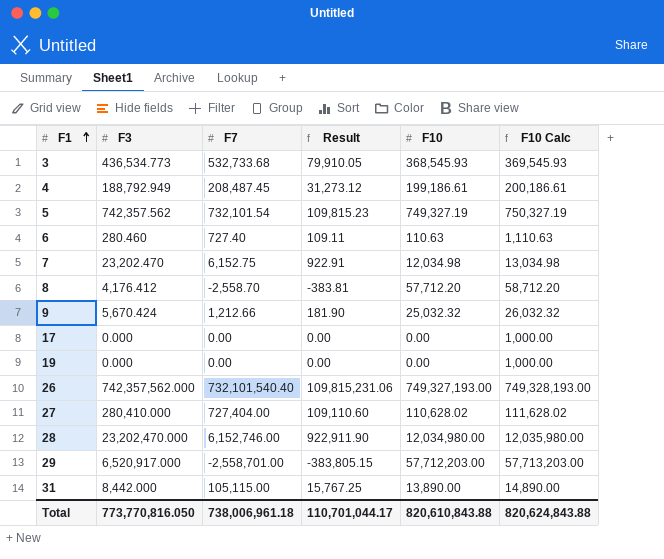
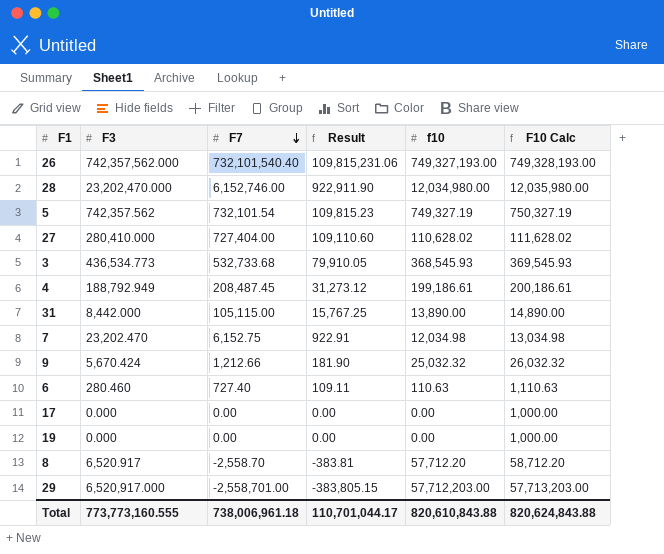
row order: F1 ascending -> F7 descending
column name: F10 -> f10
8 | F3: 4,176.412 -> 6,520.917
Total | F3: 773,770,816.050 -> 773,773,160.555

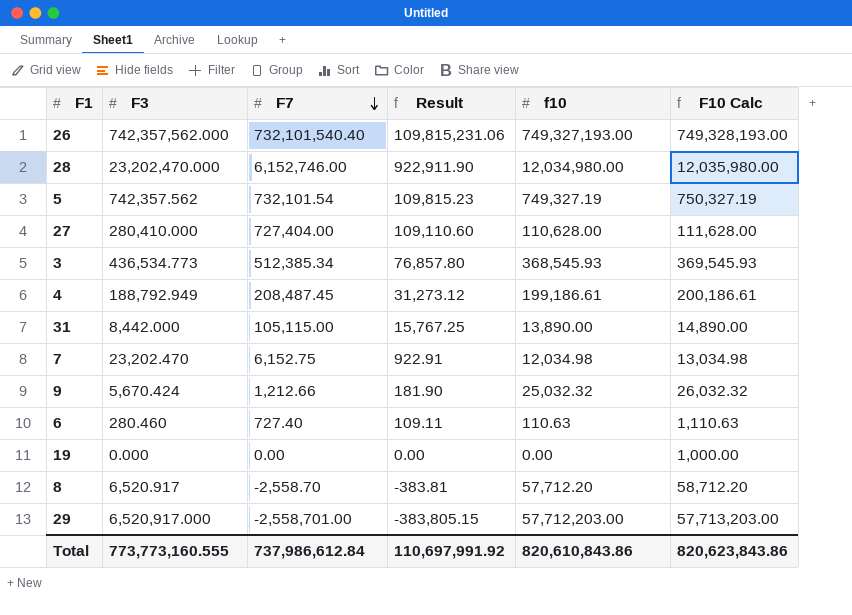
row 17: 0.000 | 0.00 | 0.00 | 0.00 | 1,000.00 -> none
27 | f10: 110,628.02 -> 110,628.00
27 | F10 Calc: 111,628.02 -> 111,628.00
3 | F7: 532,733.68 -> 512,385.34
3 | Result: 79,910.05 -> 76,857.80
Total | F7: 738,006,961.18 -> 737,986,612.84
Total | Result: 110,701,044.17 -> 110,697,991.92
Total | f10: 820,610,843.88 -> 820,610,843.86
Total | F10 Calc: 820,624,843.88 -> 820,623,843.86

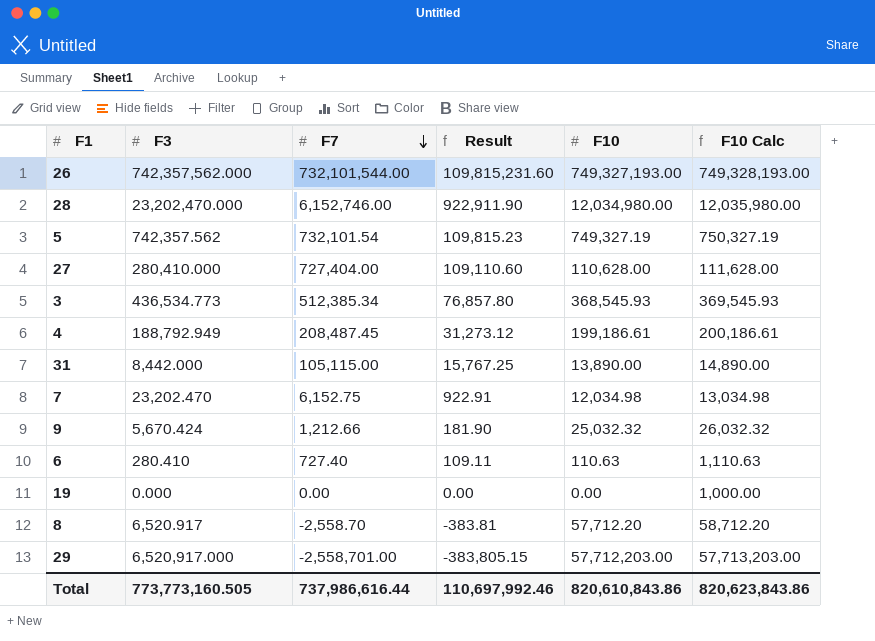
column name: f10 -> F10
26 | F7: 732,101,540.40 -> 732,101,544.00
26 | Result: 109,815,231.06 -> 109,815,231.60
6 | F3: 280.460 -> 280.410
Total | F3: 773,773,160.555 -> 773,773,160.505
Total | F7: 737,986,612.84 -> 737,986,616.44
Total | Result: 110,697,991.92 -> 110,697,992.46

